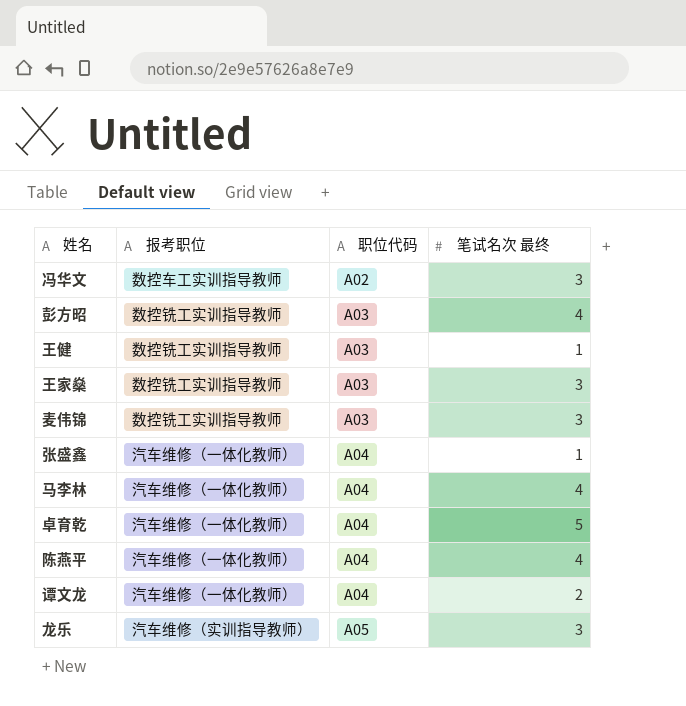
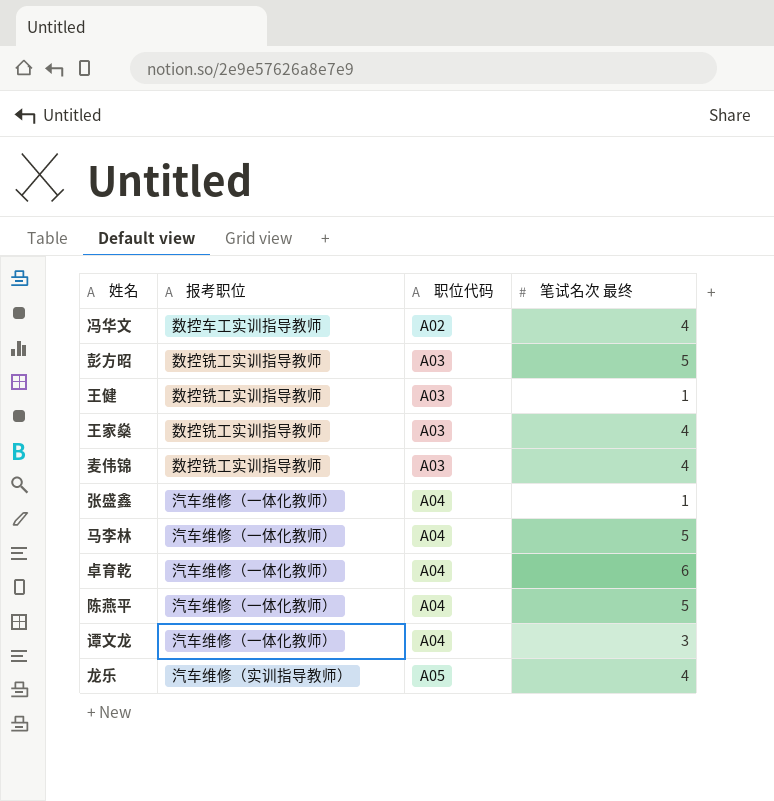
冯华文 | 笔试名次 最终: 3 -> 4
彭方昭 | 笔试名次 最终: 4 -> 5
王家燊 | 笔试名次 最终: 3 -> 4
麦伟锦 | 笔试名次 最终: 3 -> 4
马李林 | 笔试名次 最终: 4 -> 5
卓育乾 | 笔试名次 最终: 5 -> 6
陈燕平 | 笔试名次 最终: 4 -> 5
谭文龙 | 笔试名次 最终: 2 -> 3
龙乐 | 笔试名次 最终: 3 -> 4

